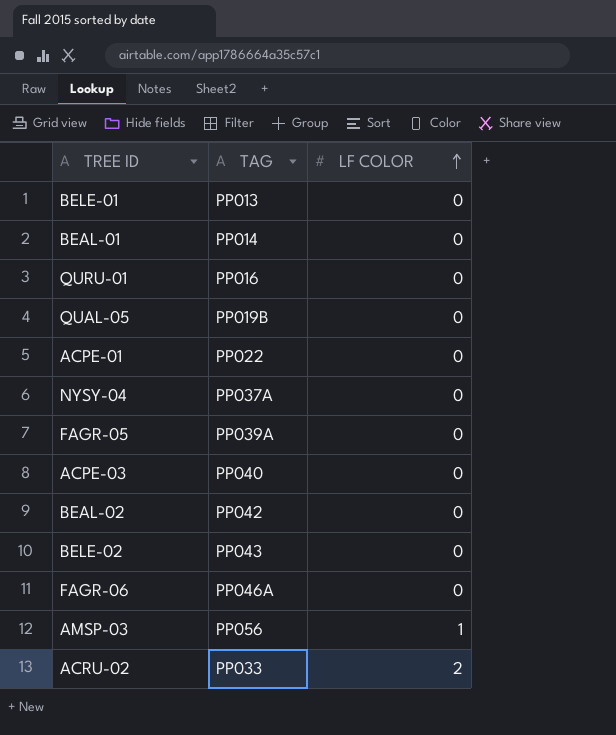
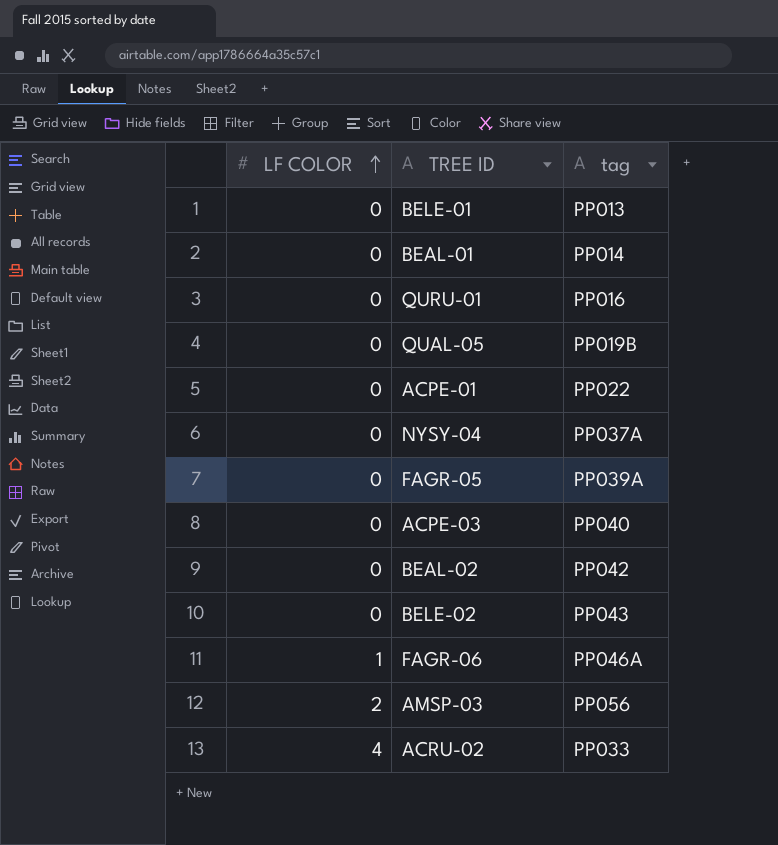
column LF COLOR | position: 3 -> 1
column name: TAG -> tag
FAGR-06 | LF COLOR: 0 -> 1
AMSP-03 | LF COLOR: 1 -> 2
ACRU-02 | LF COLOR: 2 -> 4

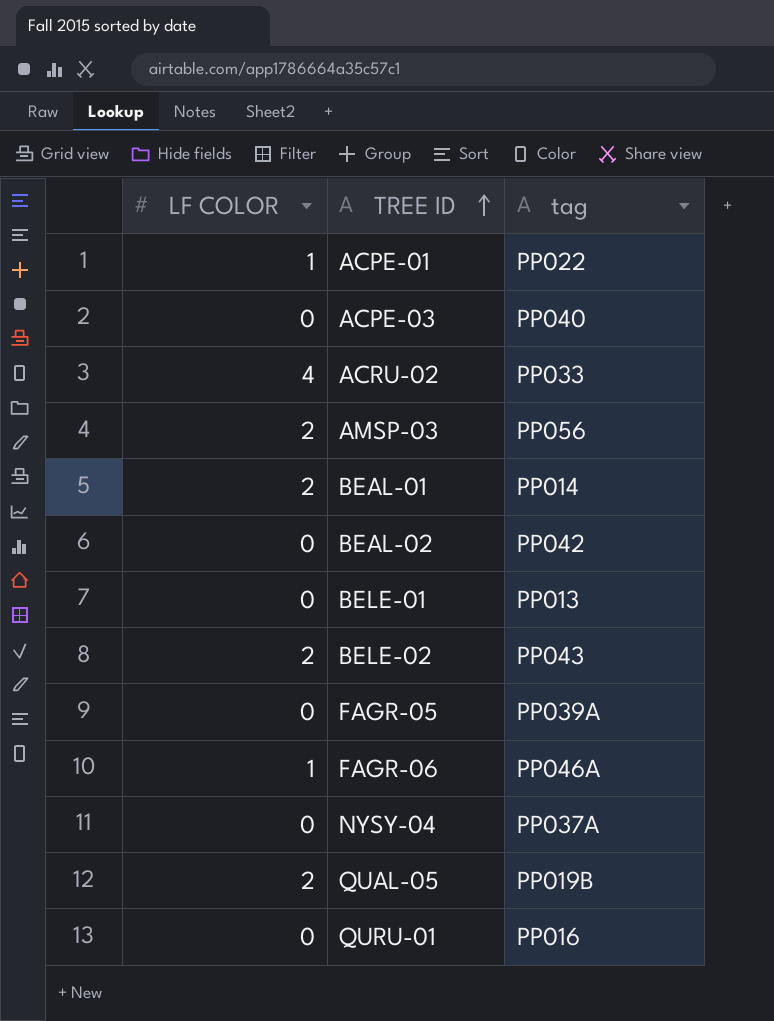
row order: LF COLOR ascending -> TREE ID ascending
ACPE-01 | LF COLOR: 0 -> 1
BEAL-01 | LF COLOR: 0 -> 2
BELE-02 | LF COLOR: 0 -> 2
QUAL-05 | LF COLOR: 0 -> 2

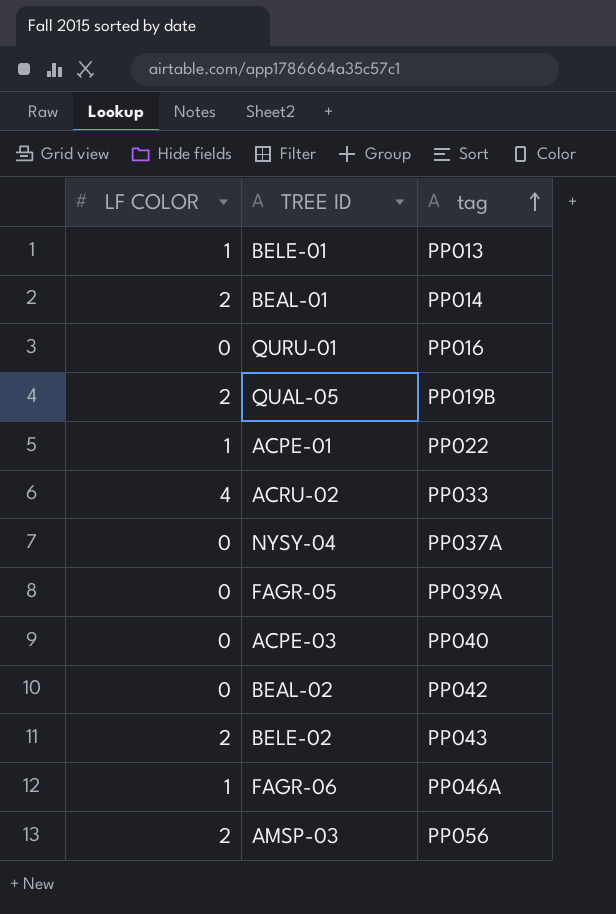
row order: TREE ID ascending -> tag ascending
BELE-01 | LF COLOR: 0 -> 1

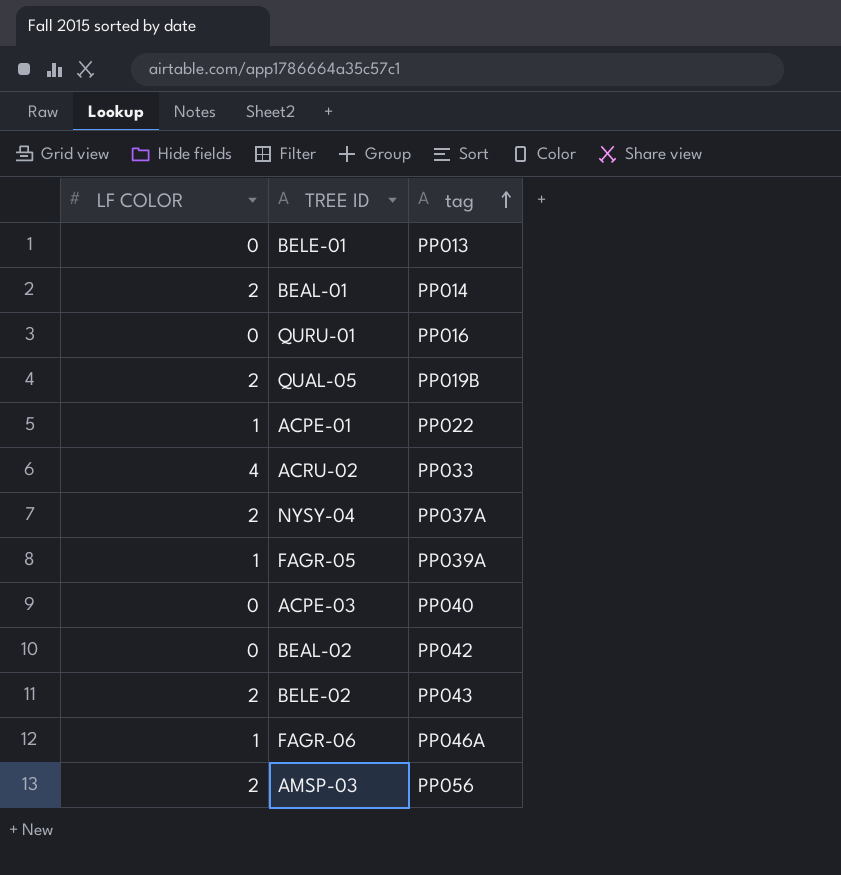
BELE-01 | LF COLOR: 1 -> 0
NYSY-04 | LF COLOR: 0 -> 2
FAGR-05 | LF COLOR: 0 -> 1

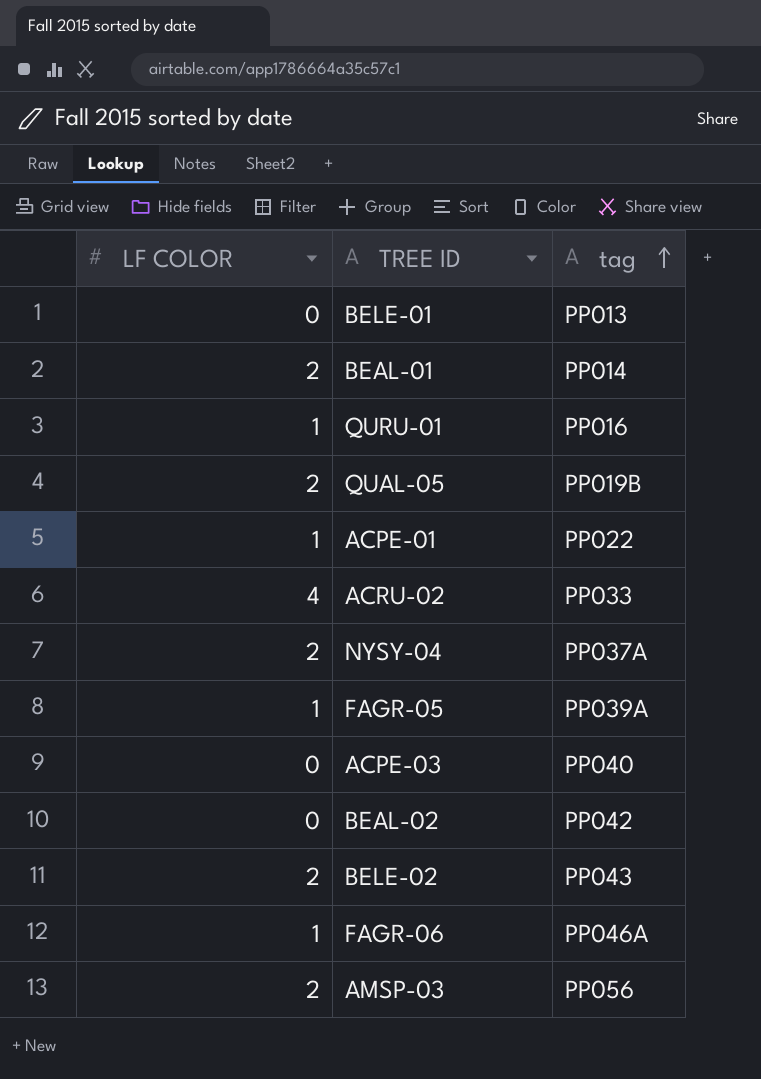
QURU-01 | LF COLOR: 0 -> 1

